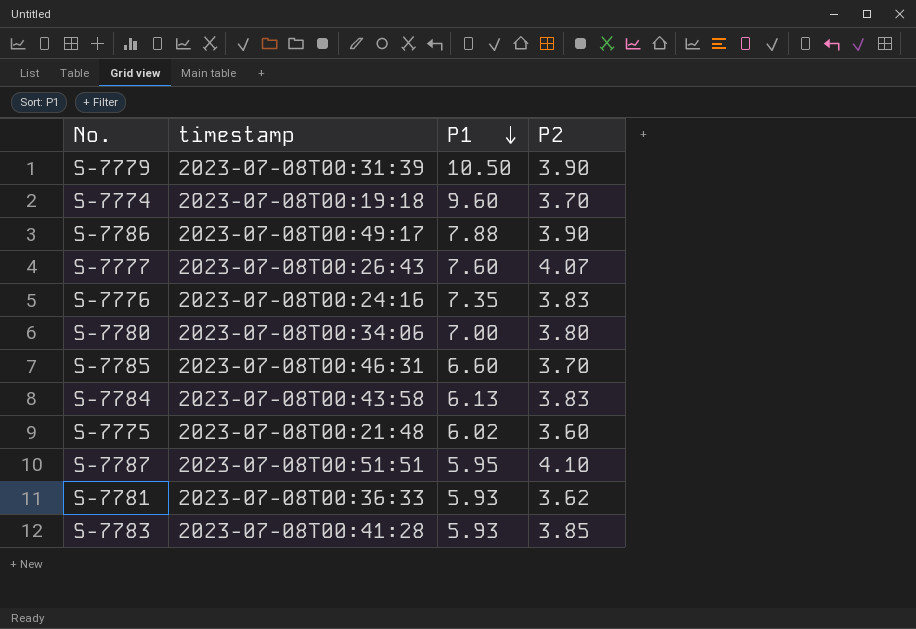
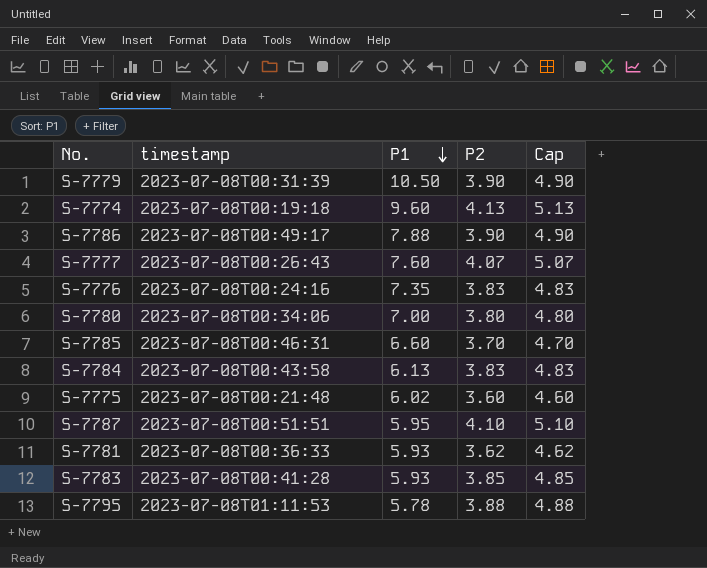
column Cap | formula: none -> [P2] + 1
S-7774 | P2: 3.70 -> 4.13
row S-7795: none -> 2023-07-08T01:11:53 | 5.78 | 3.88 | 4.88

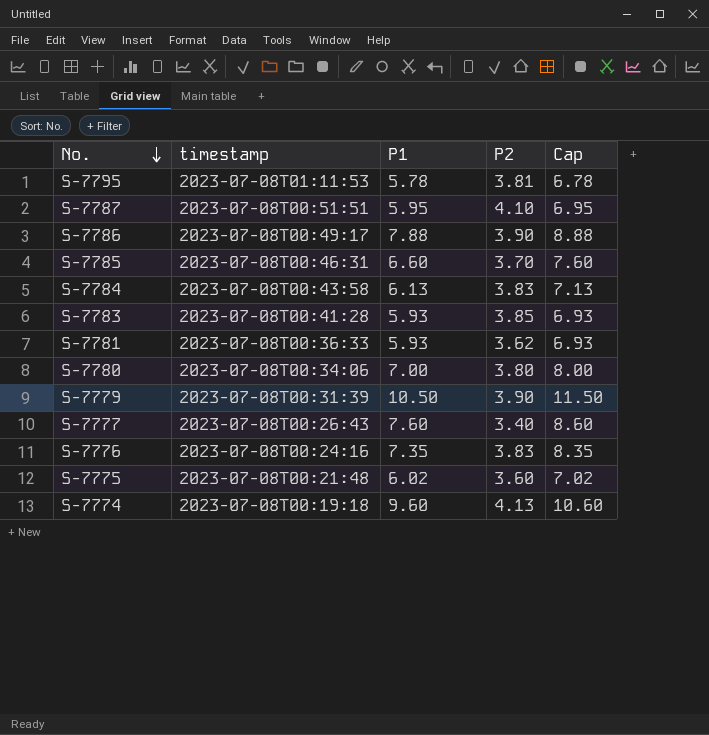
row order: P1 descending -> No. descending
column Cap | formula: [P2] + 1 -> [P1] + 1
S-7795 | P2: 3.88 -> 3.81
S-7777 | P2: 4.07 -> 3.40

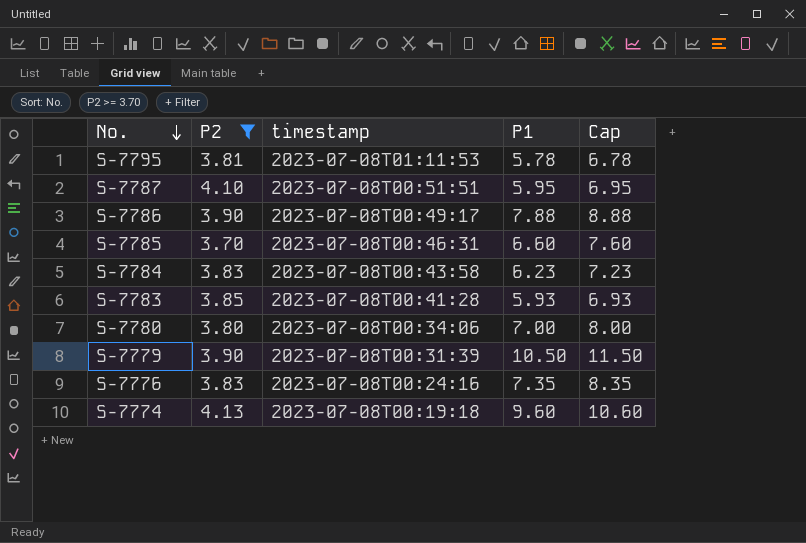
filter: none -> P2 >= 3.70
column P2 | position: 4 -> 2
S-7784 | P1: 6.13 -> 6.23
S-7784 | Cap: 7.13 -> 7.23

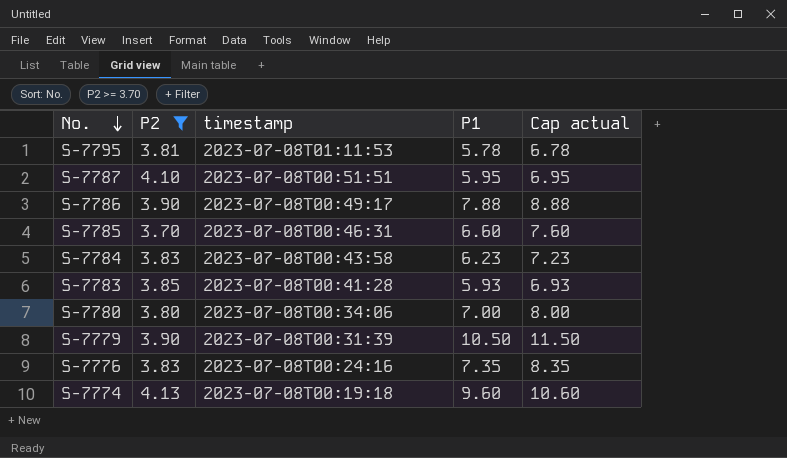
column name: Cap -> Cap actual

